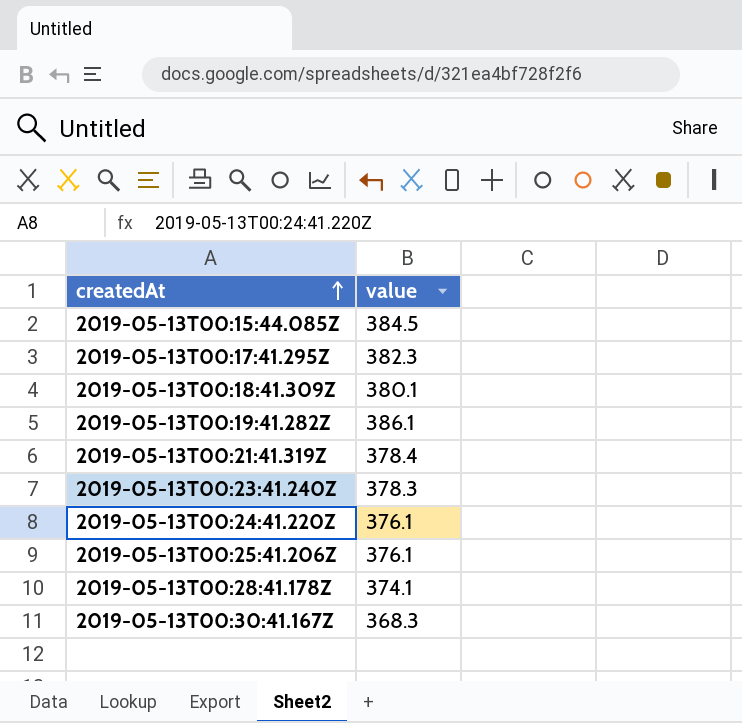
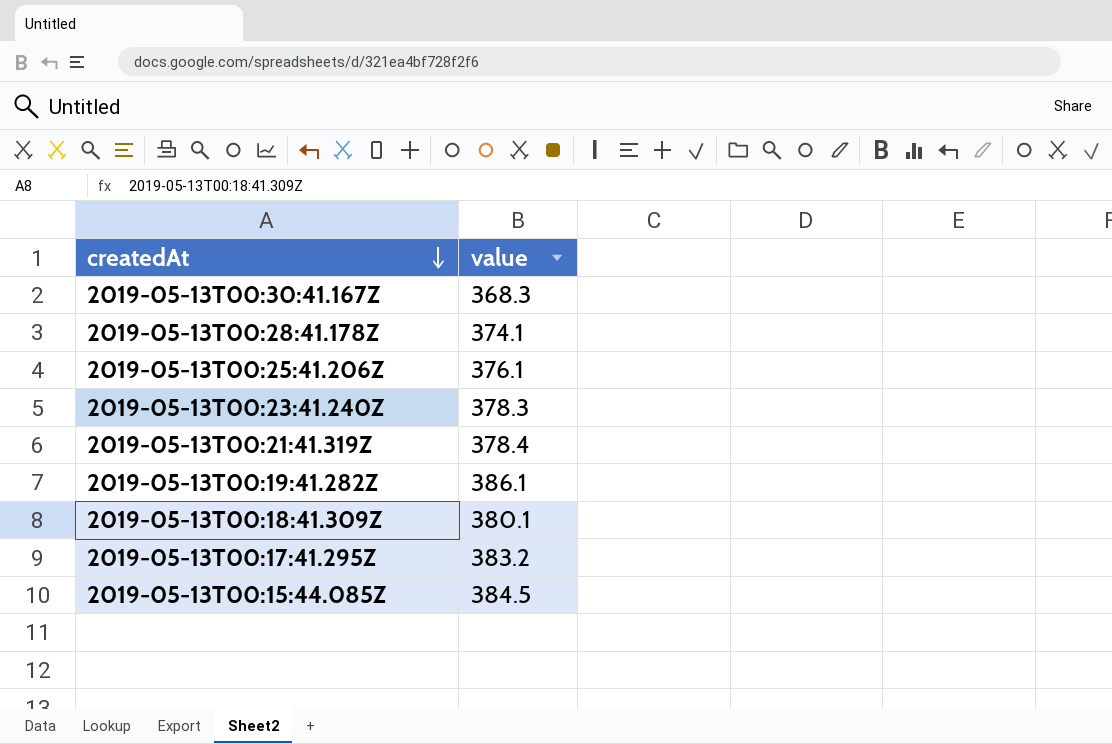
row order: createdAt ascending -> createdAt descending
row 2019-05-13T00:24:41.220Z: 376.1 -> none
2019-05-13T00:17:41.295Z | value: 382.3 -> 383.2

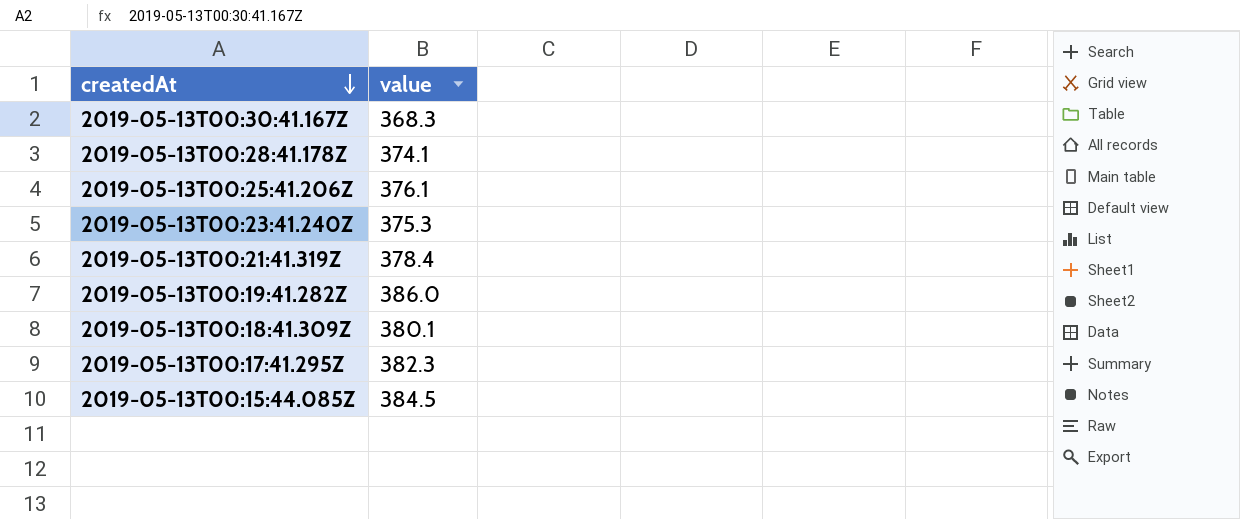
2019-05-13T00:23:41.240Z | value: 378.3 -> 375.3
2019-05-13T00:19:41.282Z | value: 386.1 -> 386.0
2019-05-13T00:17:41.295Z | value: 383.2 -> 382.3

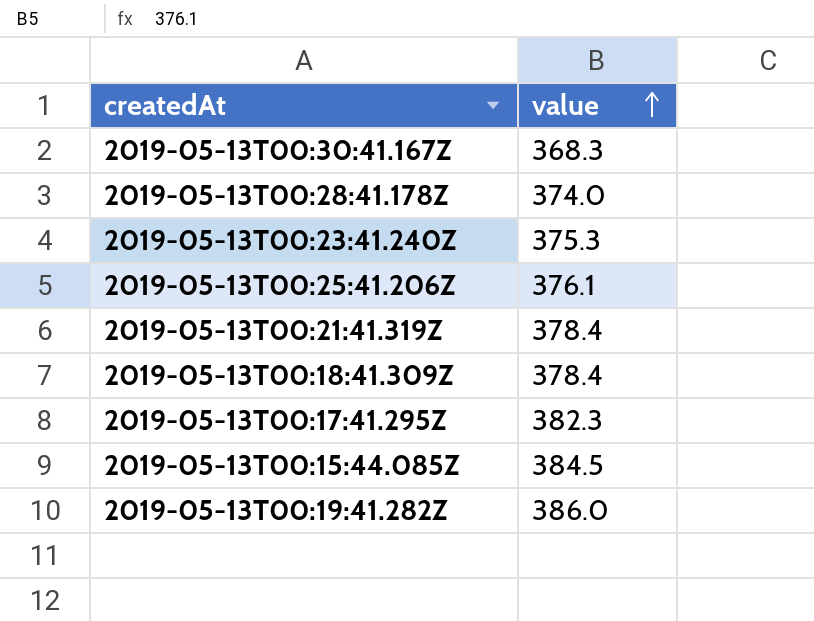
row order: createdAt descending -> value ascending
2019-05-13T00:28:41.178Z | value: 374.1 -> 374.0
2019-05-13T00:18:41.309Z | value: 380.1 -> 378.4

